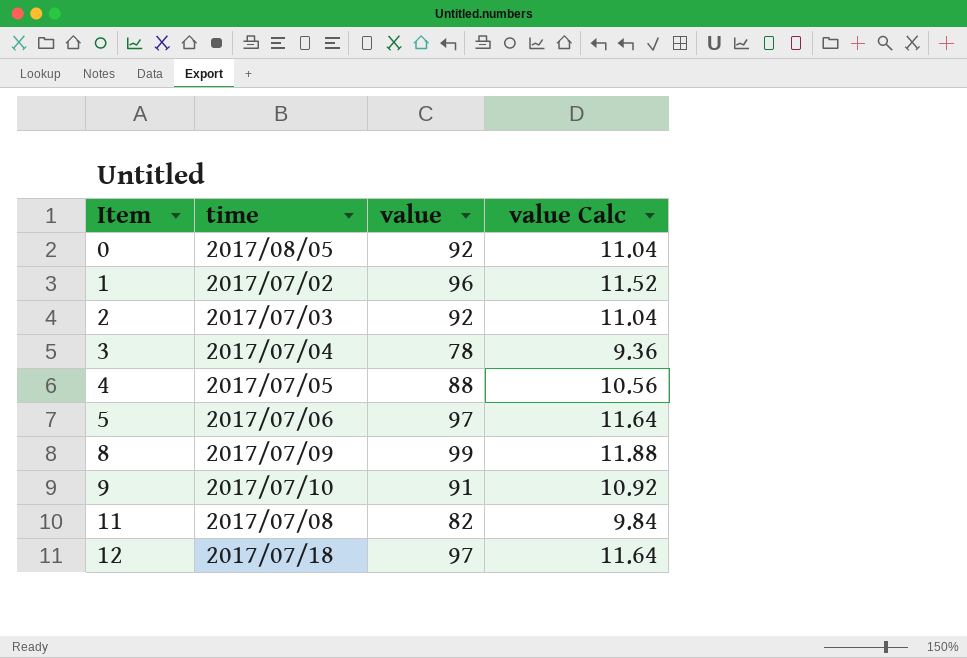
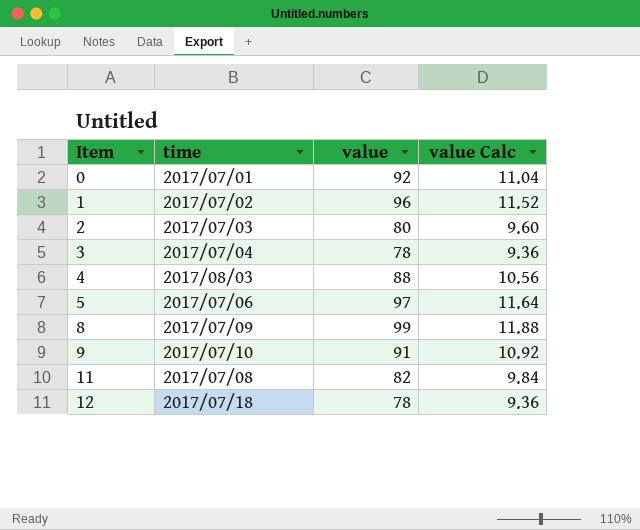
0 | time: 2017/08/05 -> 2017/07/01
2 | value: 92 -> 80
2 | value Calc: 11.04 -> 9.60
4 | time: 2017/07/05 -> 2017/08/03
12 | value: 97 -> 78
12 | value Calc: 11.64 -> 9.36

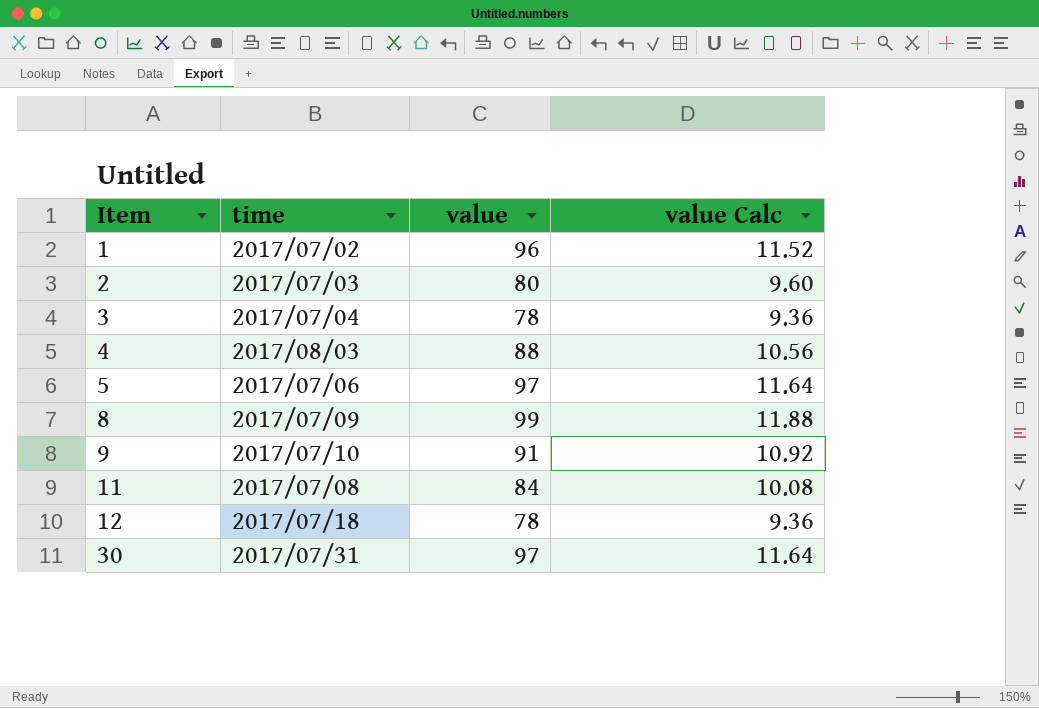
row 0: 2017/07/01 | 92 | 11.04 -> none
11 | value: 82 -> 84
11 | value Calc: 9.84 -> 10.08
row 30: none -> 2017/07/31 | 97 | 11.64

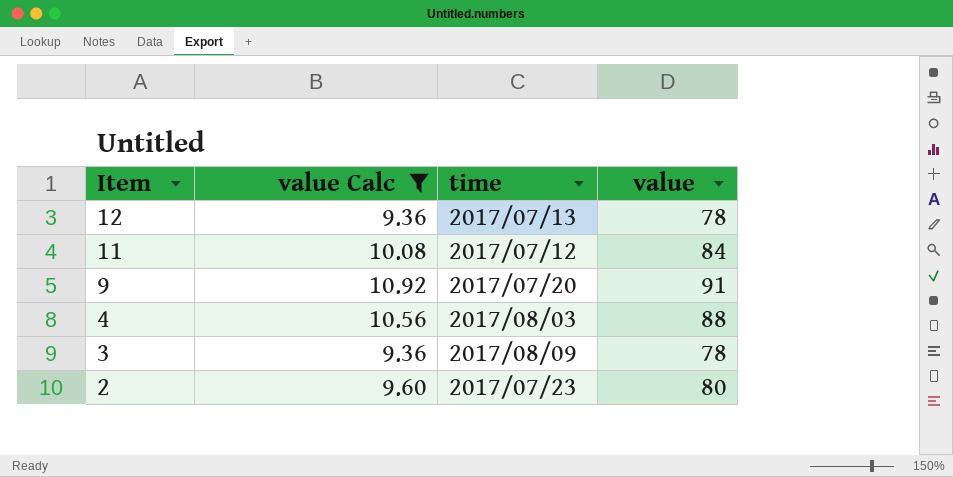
filter: none -> value Calc <= 10.92
row order: Item ascending -> Item descending
column value Calc | position: 4 -> 2
12 | time: 2017/07/18 -> 2017/07/13
11 | time: 2017/07/08 -> 2017/07/12
9 | time: 2017/07/10 -> 2017/07/20
3 | time: 2017/07/04 -> 2017/08/09
2 | time: 2017/07/03 -> 2017/07/23

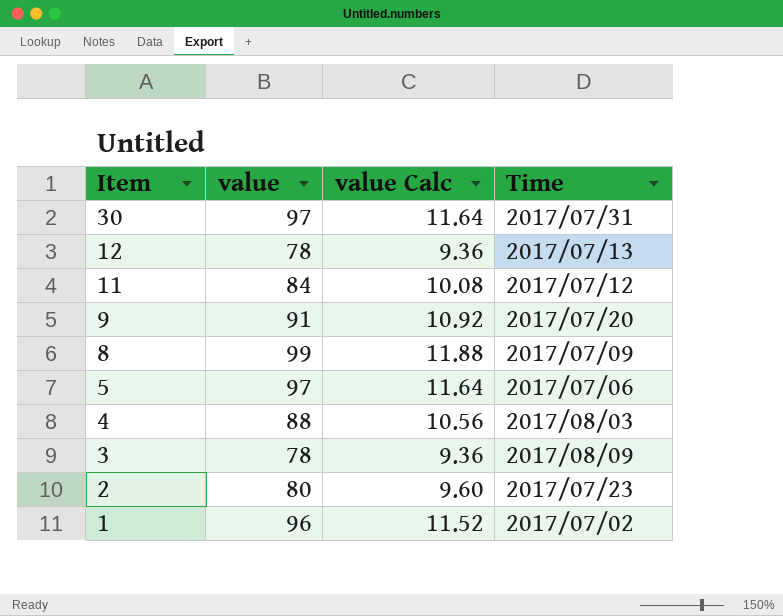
filter: value Calc <= 10.92 -> none
column value | position: 4 -> 2
column name: time -> Time

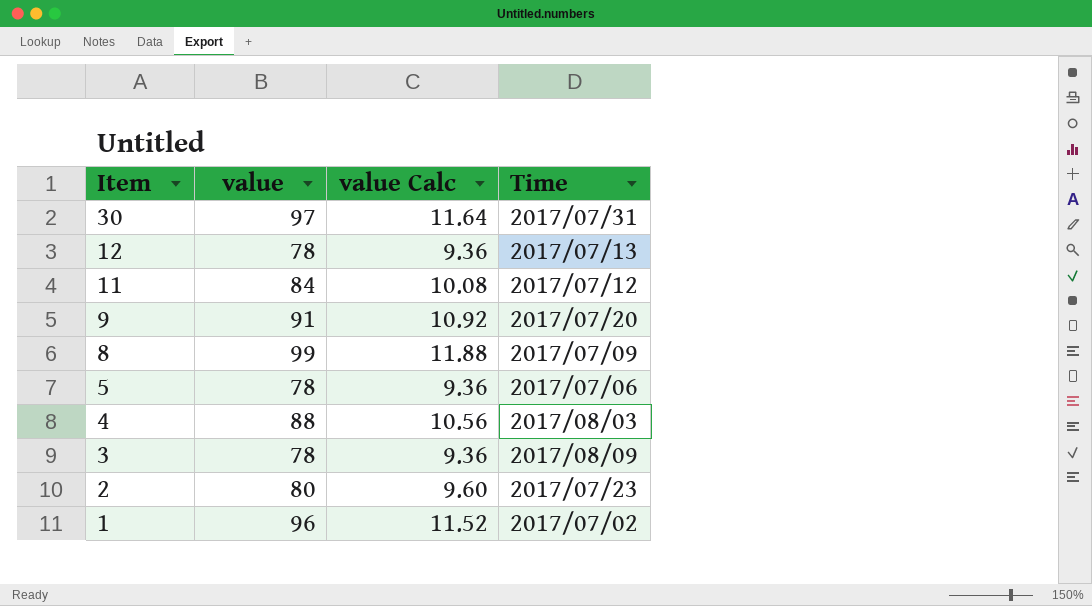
5 | value: 97 -> 78
5 | value Calc: 11.64 -> 9.36

